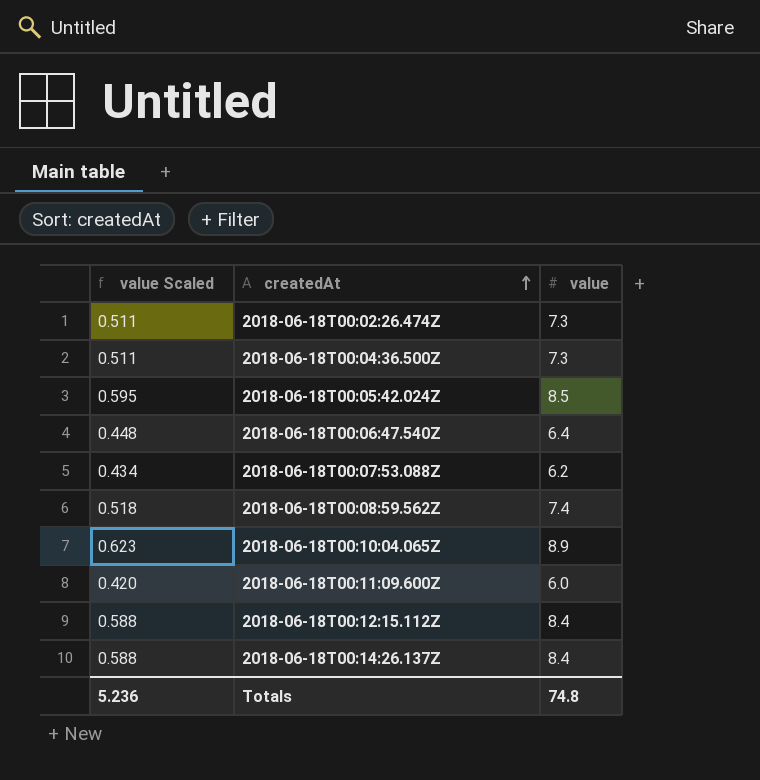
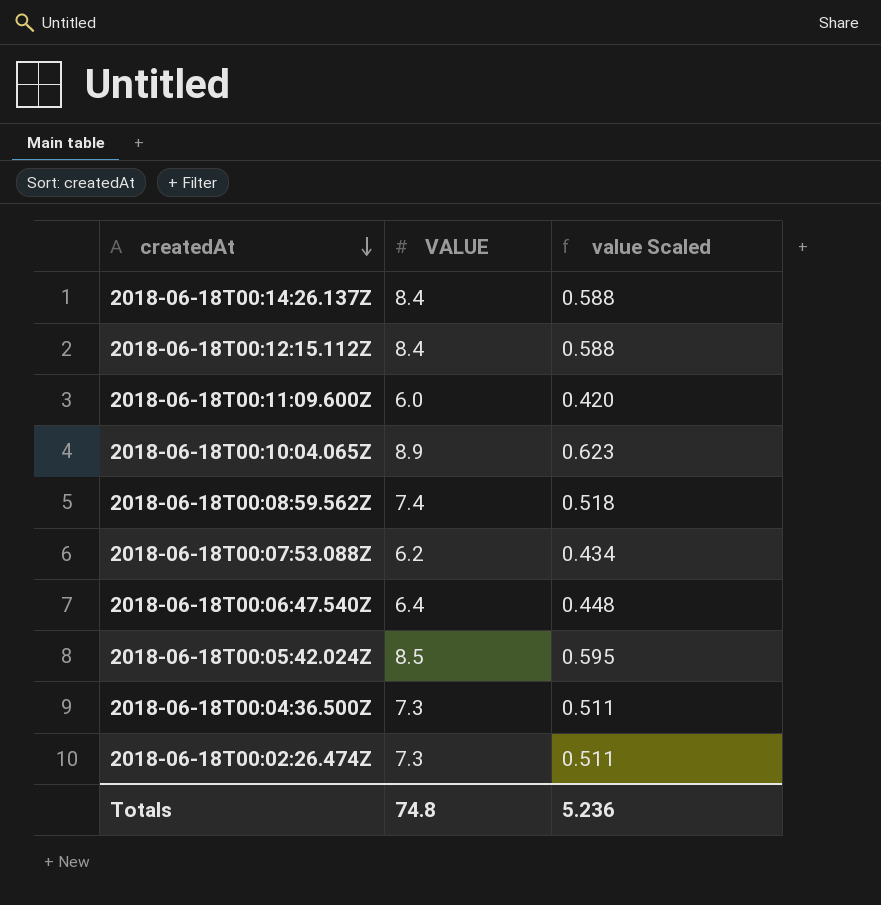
row order: createdAt ascending -> createdAt descending
column name: value -> VALUE
column value Scaled | position: 1 -> 3

